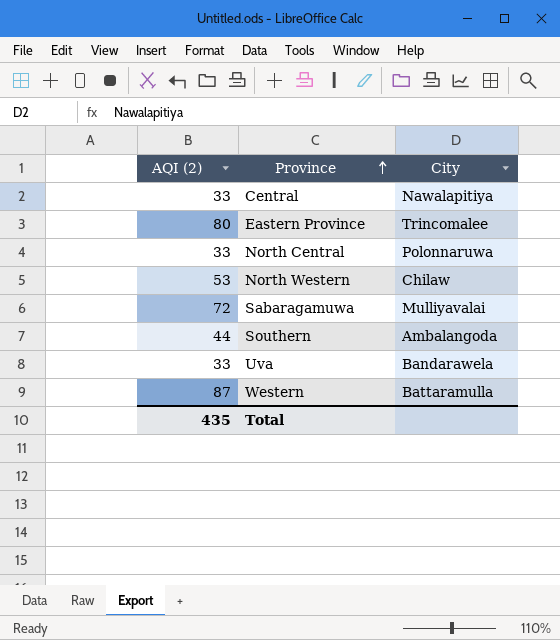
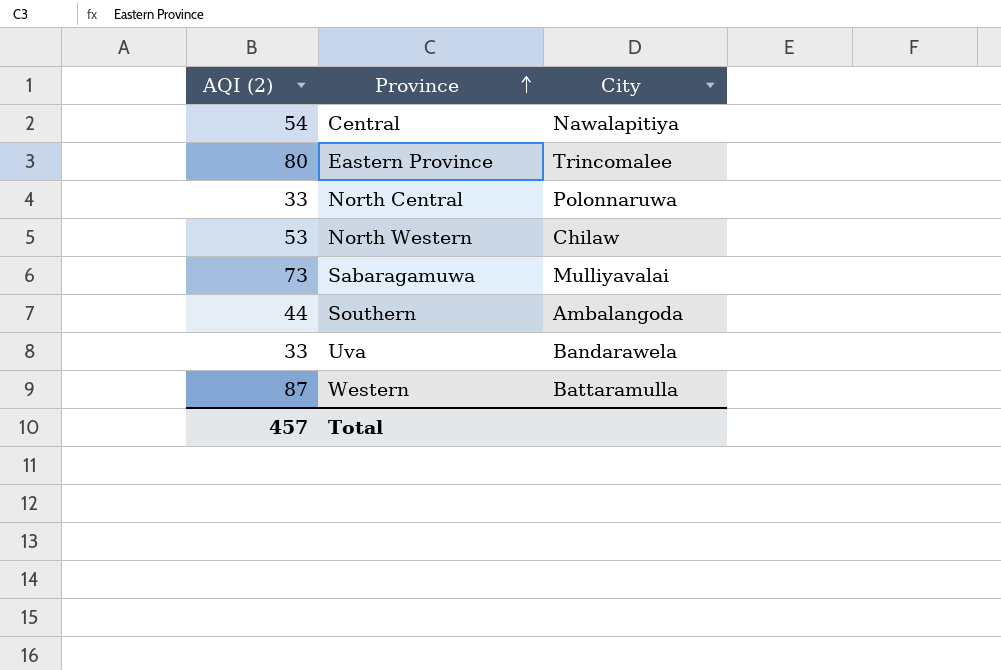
Central | AQI (2): 33 -> 54
Sabaragamuwa | AQI (2): 72 -> 73
Total | AQI (2): 435 -> 457

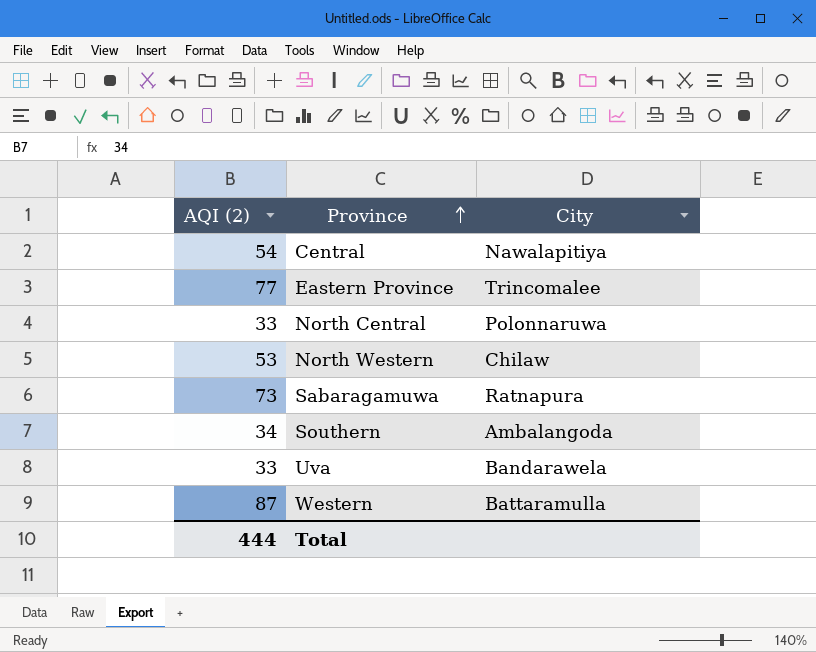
Eastern Province | AQI (2): 80 -> 77
Sabaragamuwa | City: Mulliyavalai -> Ratnapura
Southern | AQI (2): 44 -> 34
Total | AQI (2): 457 -> 444

